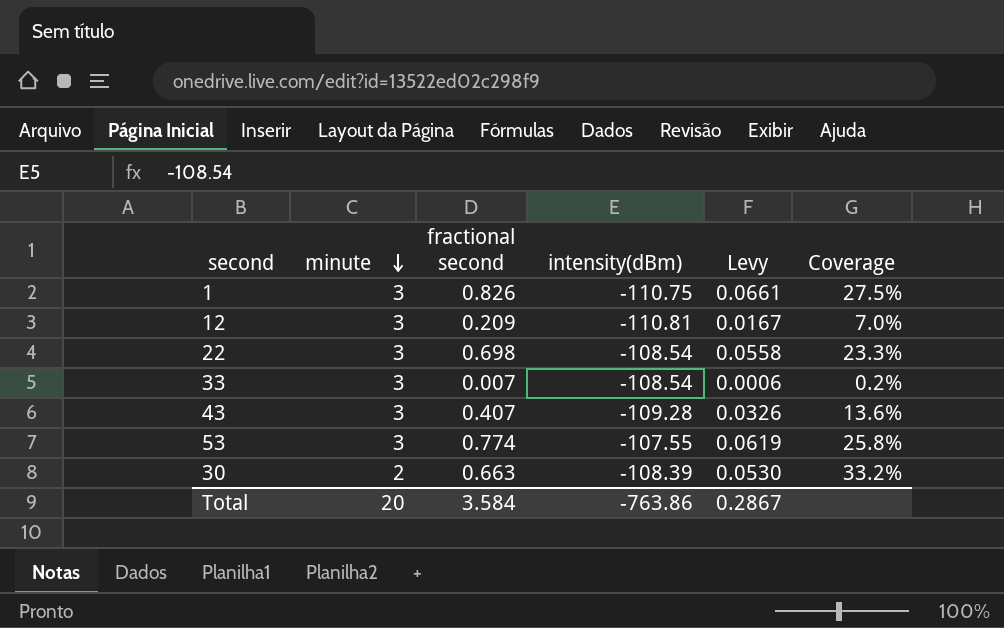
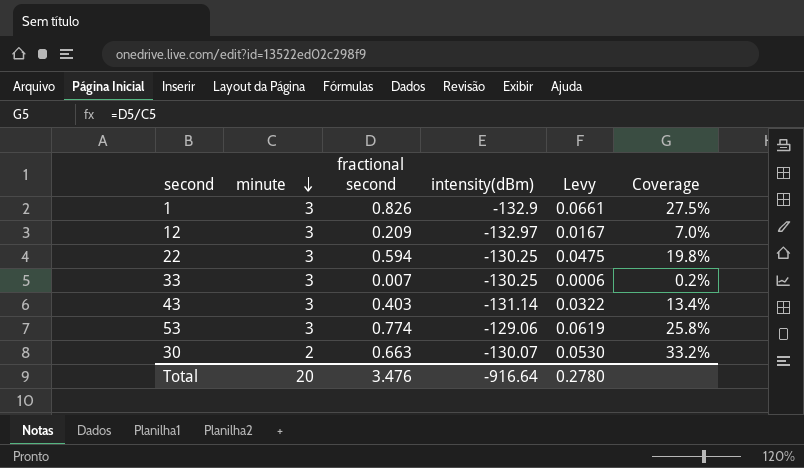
1 | intensity(dBm): -110.75 -> -132.9
12 | intensity(dBm): -110.81 -> -132.97
22 | fractional second: 0.698 -> 0.594
22 | intensity(dBm): -108.54 -> -130.25
22 | Levy: 0.0558 -> 0.0475
22 | Coverage: 23.3% -> 19.8%
33 | intensity(dBm): -108.54 -> -130.25
43 | fractional second: 0.407 -> 0.403
43 | intensity(dBm): -109.28 -> -131.14
43 | Levy: 0.0326 -> 0.0322
43 | Coverage: 13.6% -> 13.4%
53 | intensity(dBm): -107.55 -> -129.06
30 | intensity(dBm): -108.39 -> -130.07
Total | fractional second: 3.584 -> 3.476
Total | intensity(dBm): -763.86 -> -916.64
Total | Levy: 0.2867 -> 0.2780

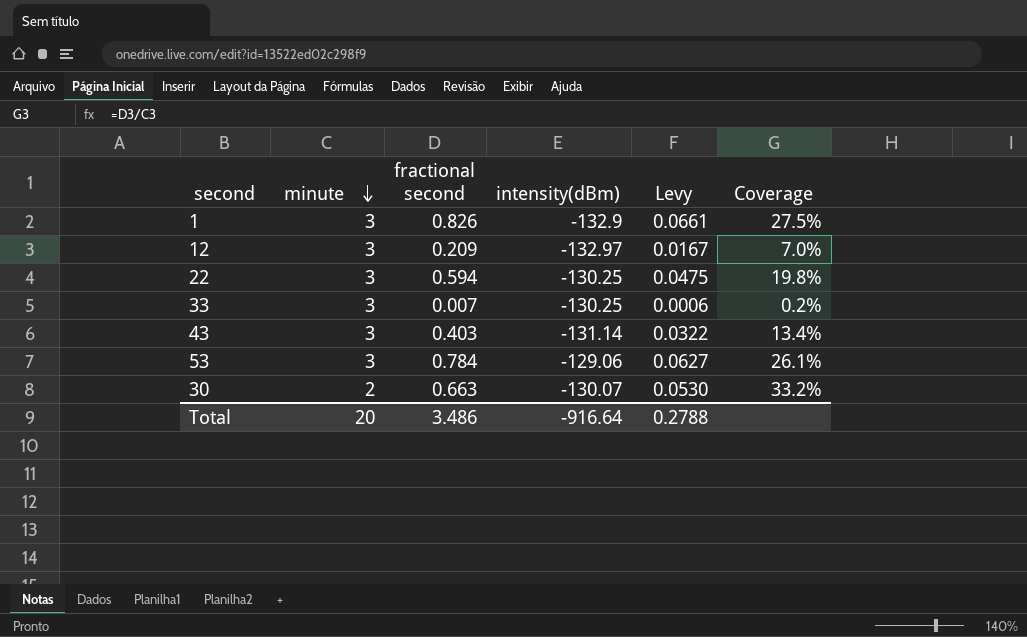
53 | fractional second: 0.774 -> 0.784
53 | Levy: 0.0619 -> 0.0627
53 | Coverage: 25.8% -> 26.1%
Total | fractional second: 3.476 -> 3.486
Total | Levy: 0.2780 -> 0.2788

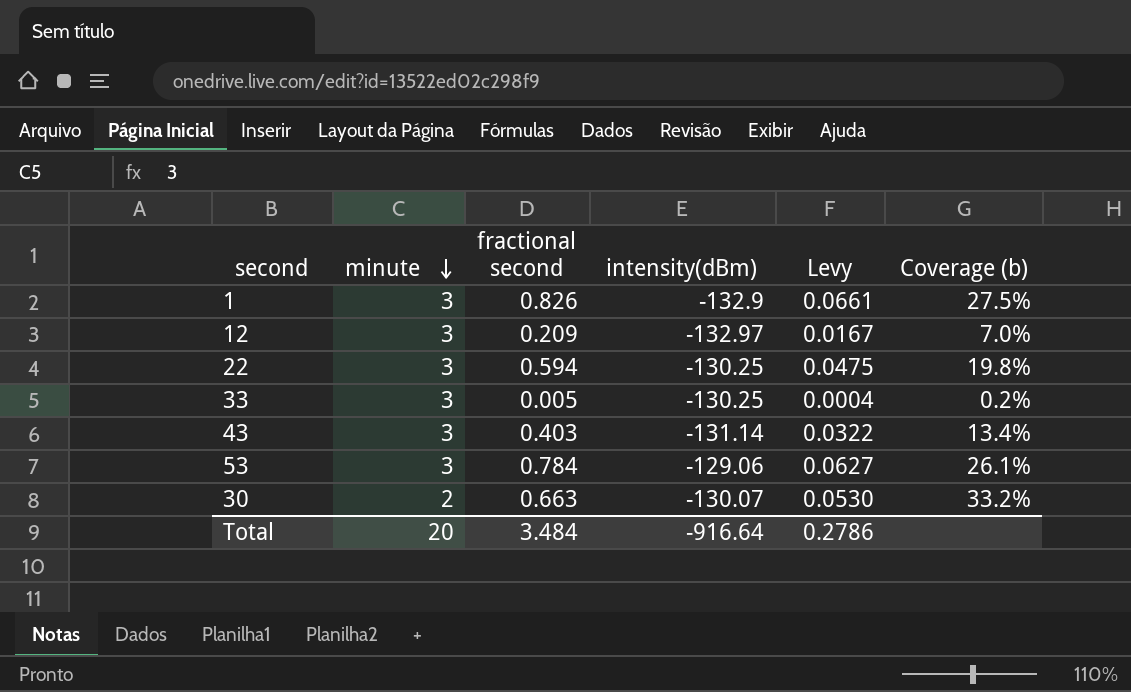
column name: Coverage -> Coverage (b)
33 | fractional second: 0.007 -> 0.005
33 | Levy: 0.0006 -> 0.0004
Total | fractional second: 3.486 -> 3.484
Total | Levy: 0.2788 -> 0.2786

